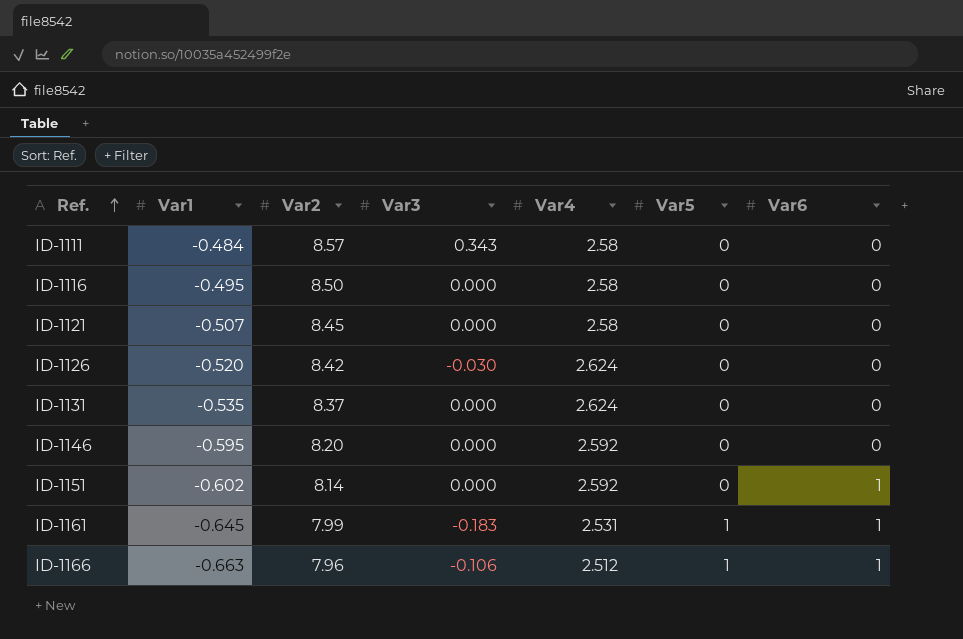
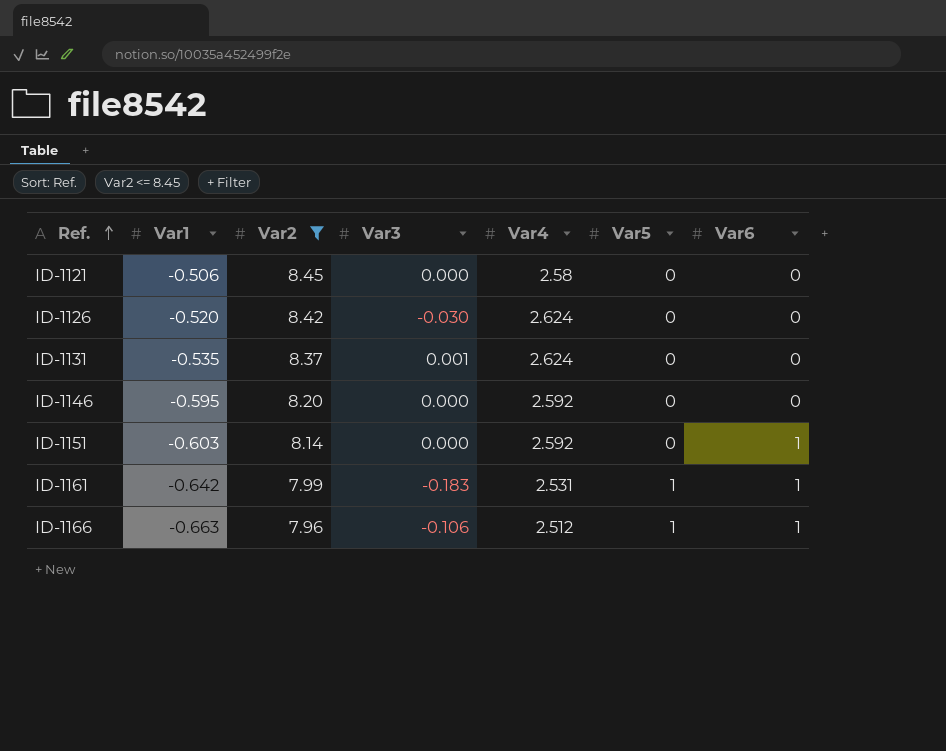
filter: none -> Var2 <= 8.45
ID-1121 | Var1: -0.507 -> -0.506
ID-1131 | Var3: 0.000 -> 0.001
ID-1151 | Var1: -0.602 -> -0.603
ID-1161 | Var1: -0.645 -> -0.642

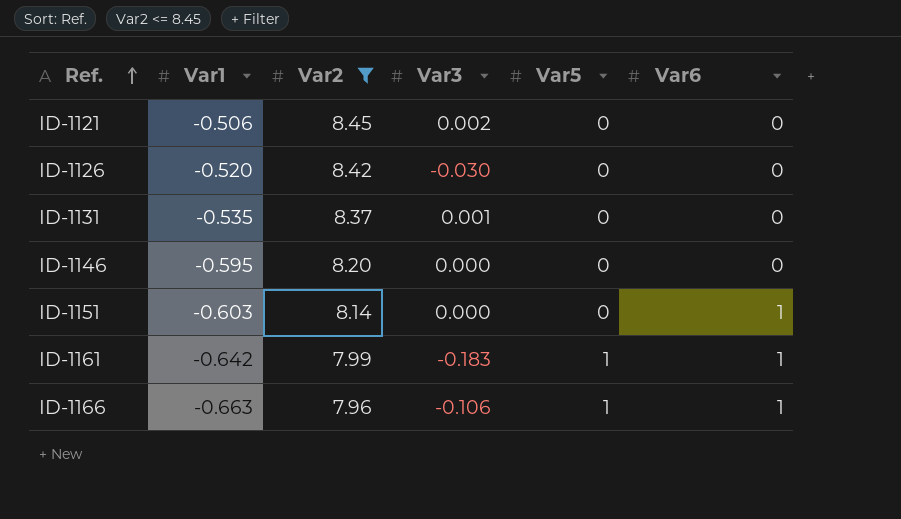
column Var4 | position: 5 -> none
ID-1121 | Var3: 0.000 -> 0.002

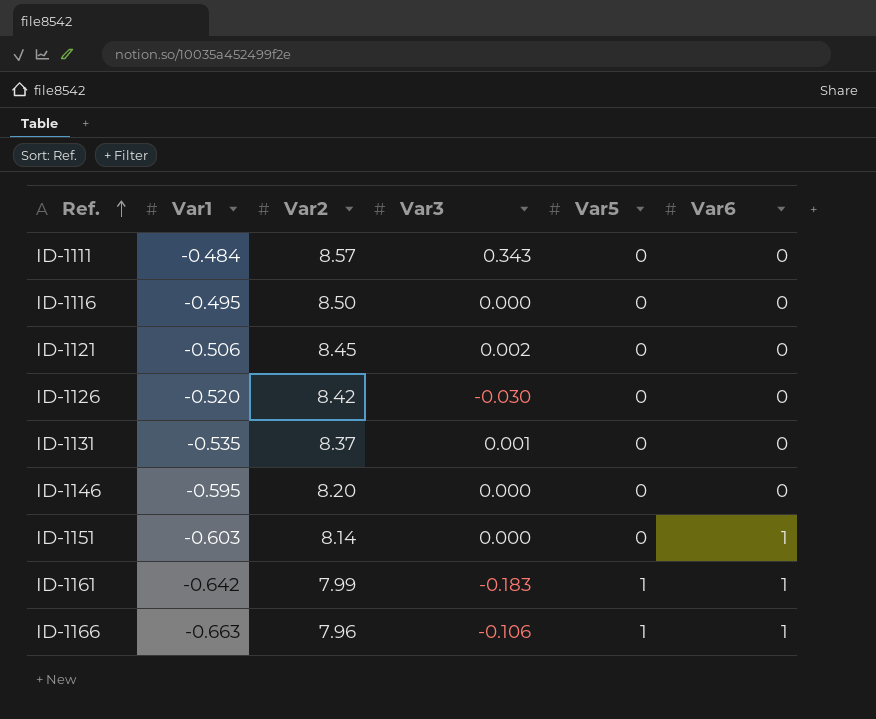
filter: Var2 <= 8.45 -> none

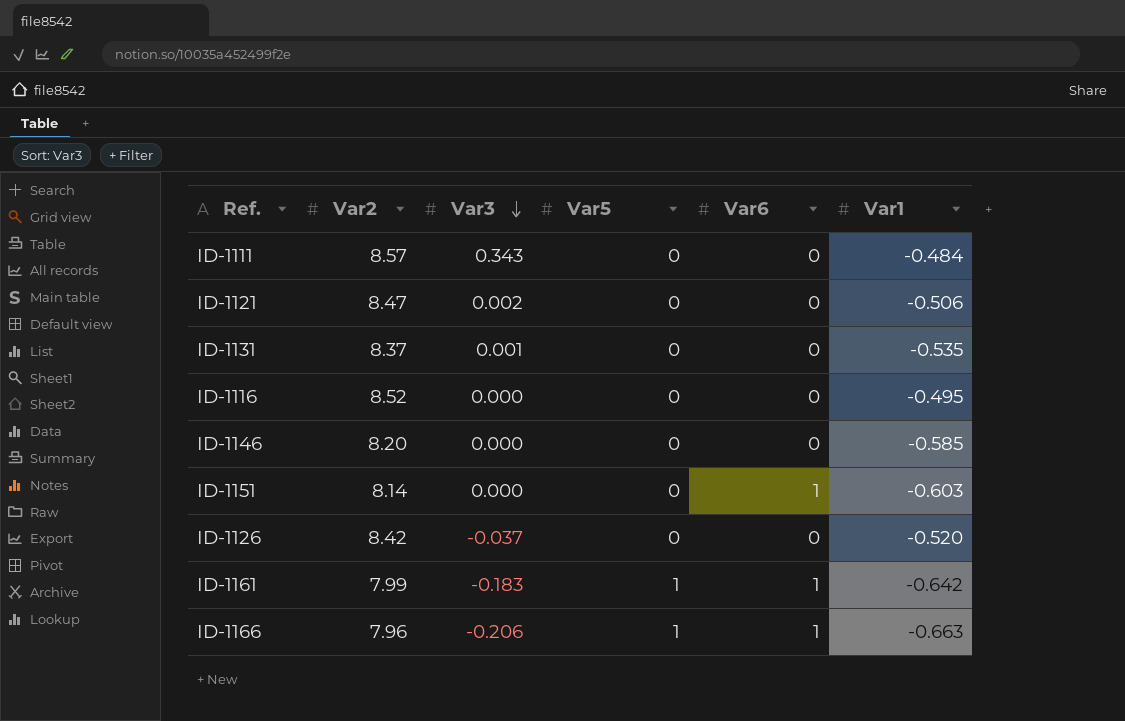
row order: Ref. ascending -> Var3 descending
column Var1 | position: 2 -> 6
ID-1121 | Var2: 8.45 -> 8.47
ID-1116 | Var2: 8.50 -> 8.52
ID-1146 | Var1: -0.595 -> -0.585
ID-1126 | Var3: -0.030 -> -0.037
ID-1166 | Var3: -0.106 -> -0.206

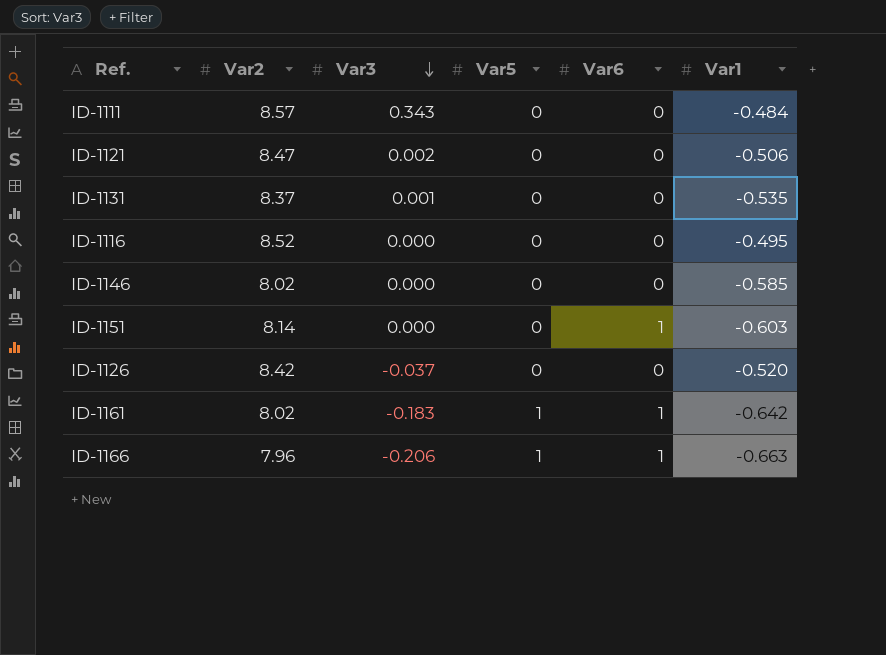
ID-1146 | Var2: 8.20 -> 8.02
ID-1161 | Var2: 7.99 -> 8.02

